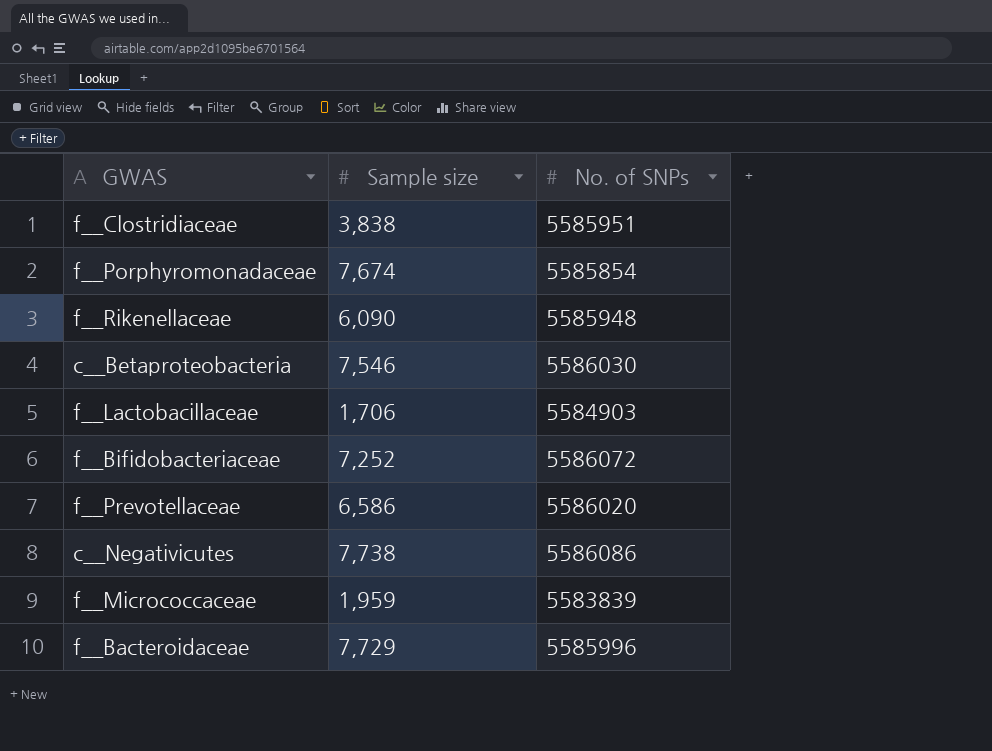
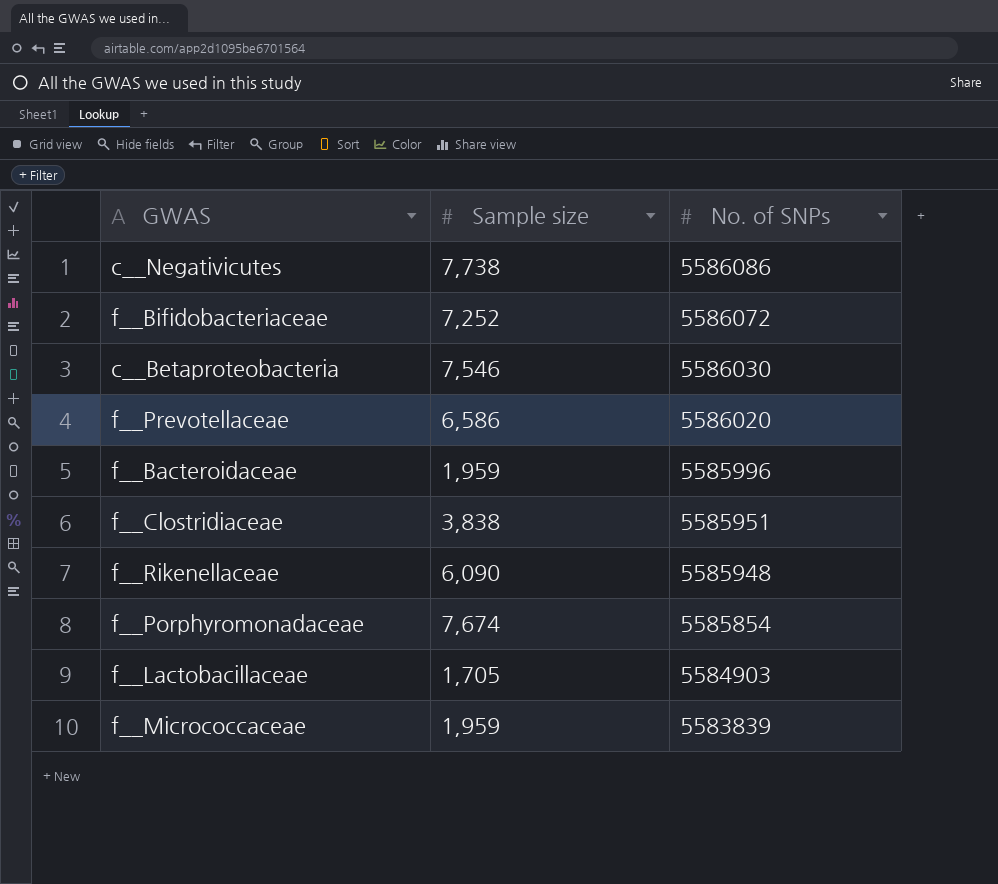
row order: none -> No. of SNPs descending
f__Bacteroidaceae | Sample size: 7,729 -> 1,959
f__Lactobacillaceae | Sample size: 1,706 -> 1,705

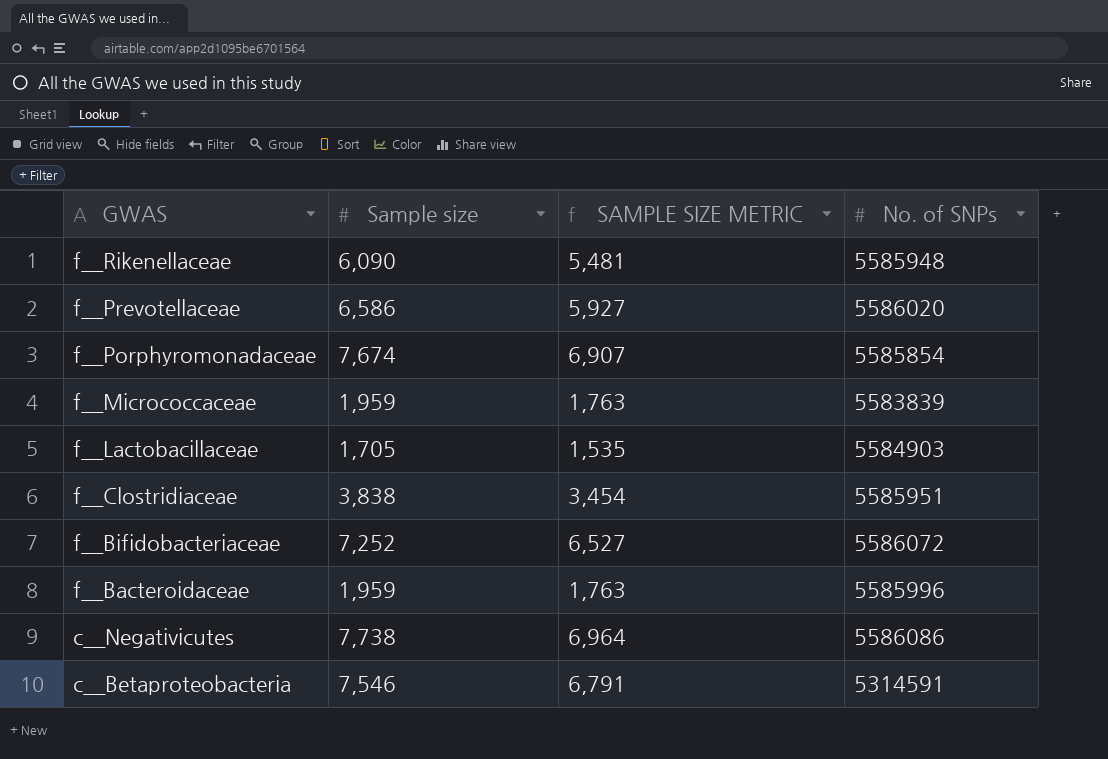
row order: No. of SNPs descending -> GWAS descending
column SAMPLE SIZE METRIC | formula: none -> [Sample size] * 0.9
c__Betaproteobacteria | No. of SNPs: 5586030 -> 5314591

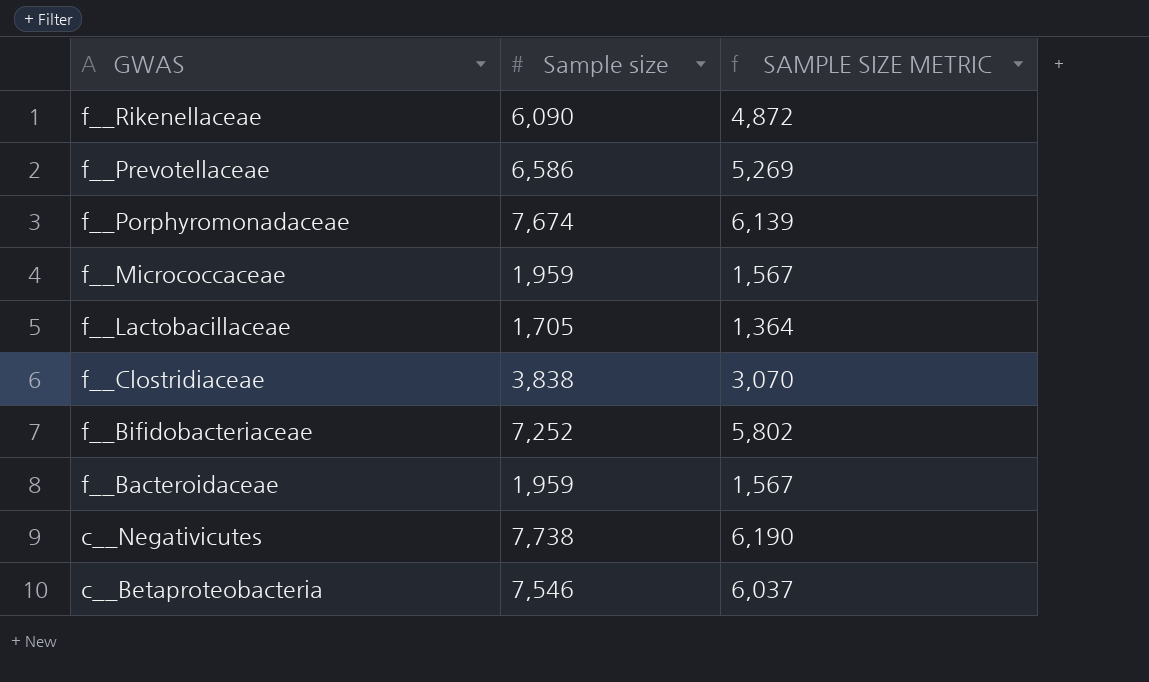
column No. of SNPs | position: 4 -> none
column SAMPLE SIZE METRIC | formula: [Sample size] * 0.9 -> [Sample size] * 0.8

